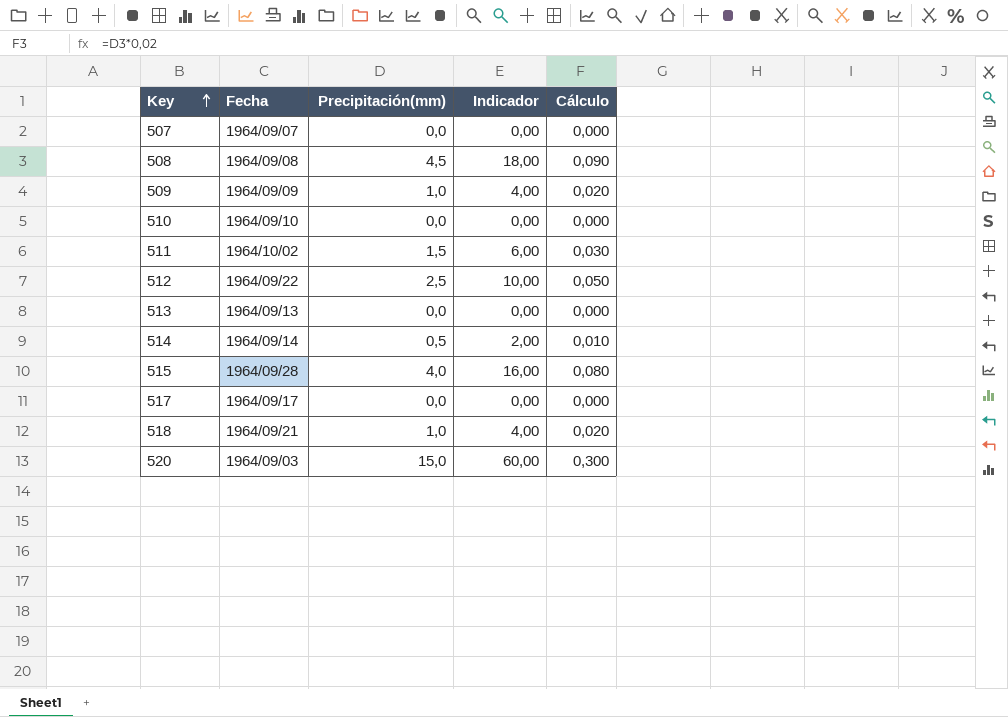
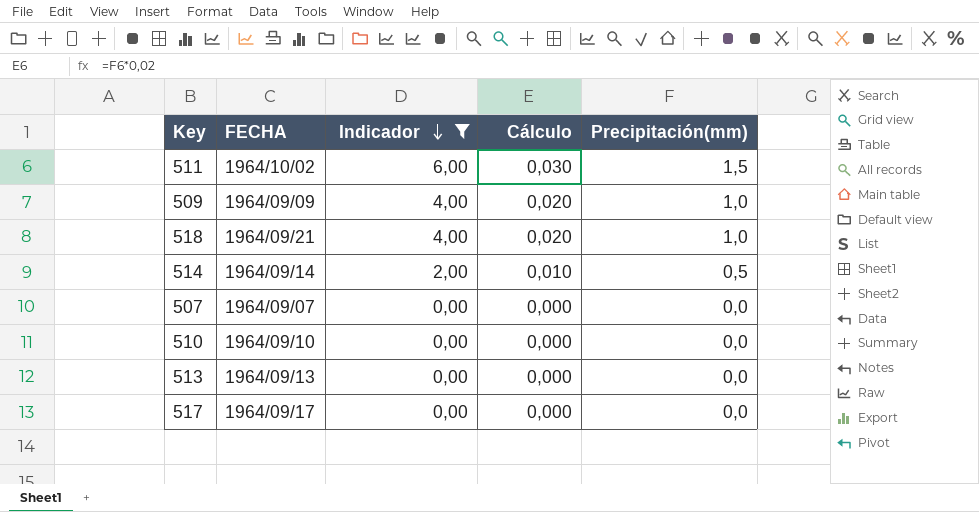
filter: none -> Indicador <= 6,00
row order: Key ascending -> Indicador descending
column name: Fecha -> FECHA
column Precipitación(mm) | position: 3 -> 5

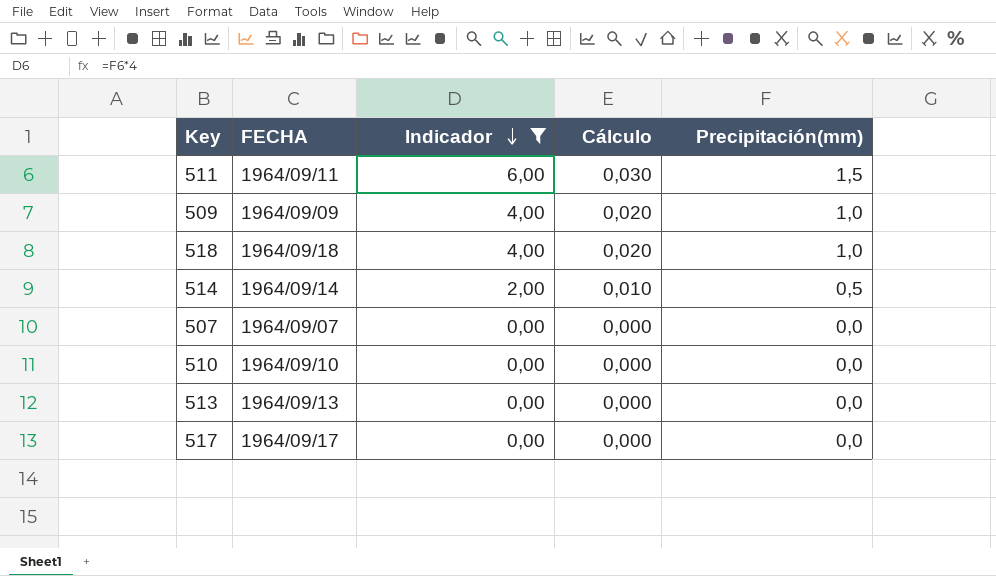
511 | FECHA: 1964/10/02 -> 1964/09/11
518 | FECHA: 1964/09/21 -> 1964/09/18

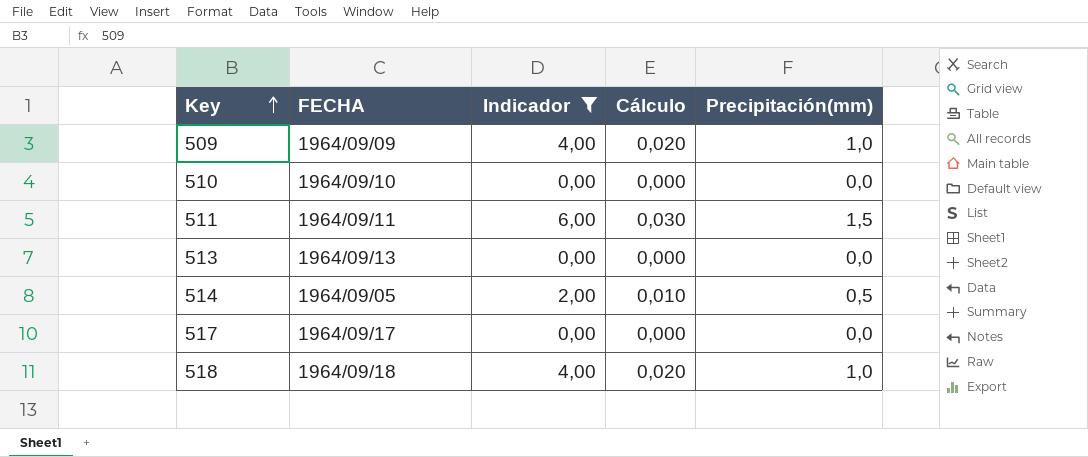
row order: Indicador descending -> Key ascending
row 507: 1964/09/07 | 0,00 | 0,000 | 0,0 -> none
514 | FECHA: 1964/09/14 -> 1964/09/05

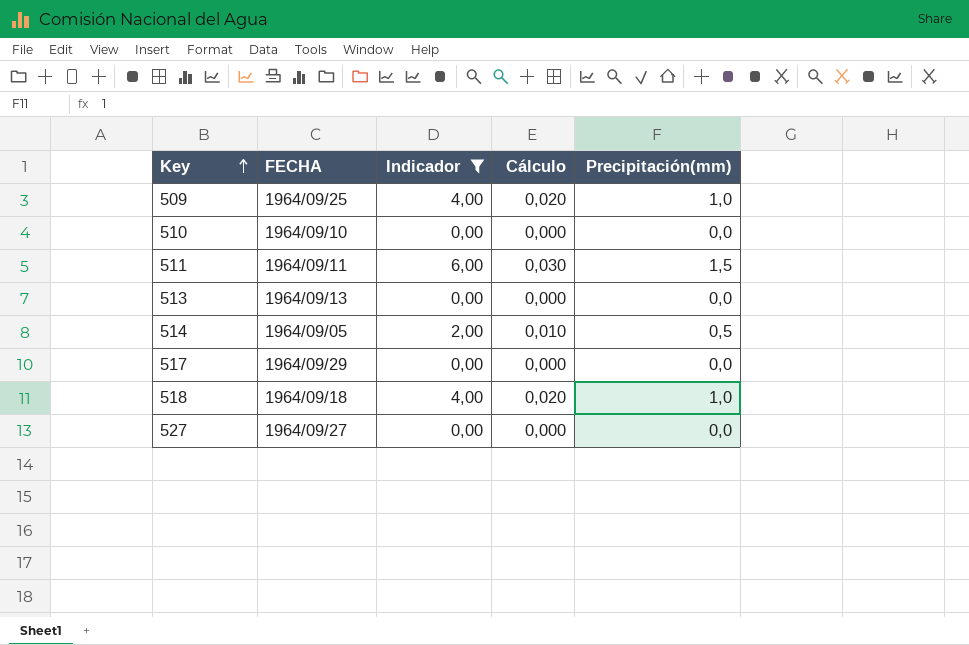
509 | FECHA: 1964/09/09 -> 1964/09/25
517 | FECHA: 1964/09/17 -> 1964/09/29
row 527: none -> 1964/09/27 | 0,00 | 0,000 | 0,0

